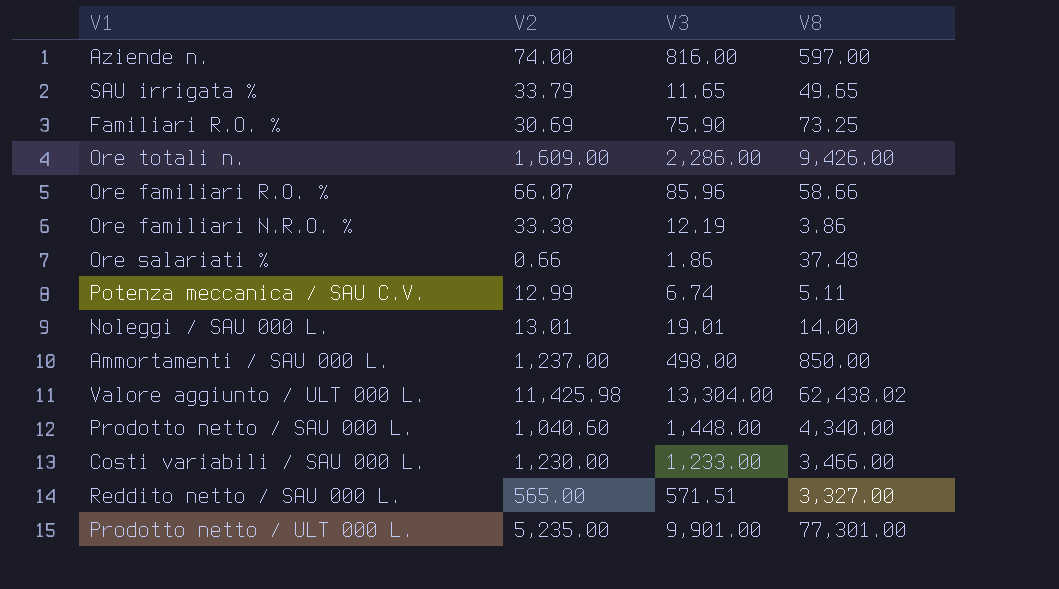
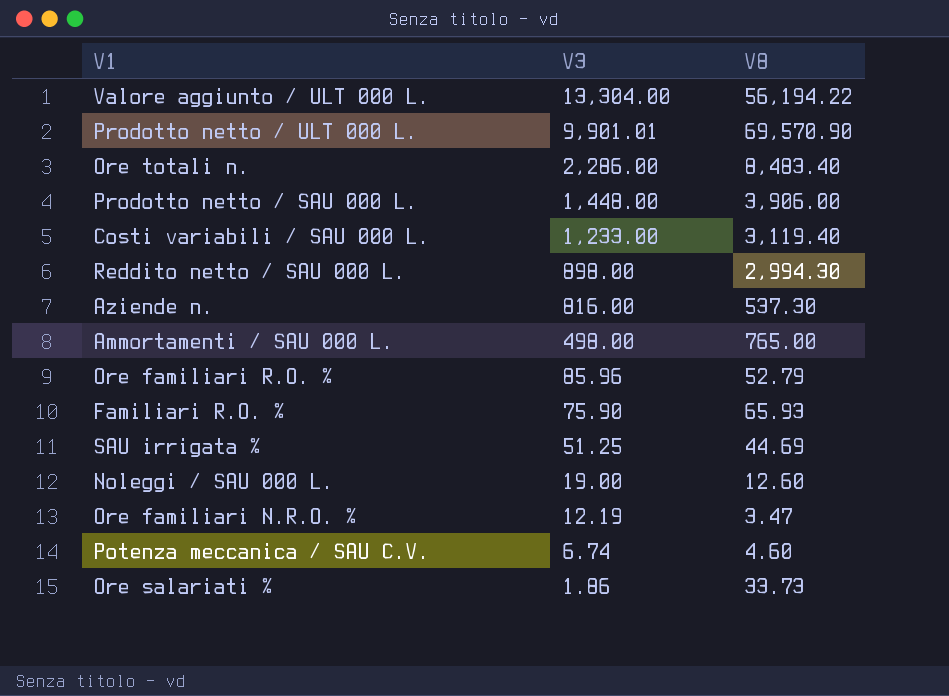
row order: none -> V3 descending
column V2 | position: 2 -> none
Valore aggiunto / ULT 000 L. | V8: 62,438.02 -> 56,194.22
Prodotto netto / ULT 000 L. | V3: 9,901.00 -> 9,901.01
Prodotto netto / ULT 000 L. | V8: 77,301.00 -> 69,570.90
Ore totali n. | V8: 9,426.00 -> 8,483.40
Prodotto netto / SAU 000 L. | V8: 4,340.00 -> 3,906.00
Costi variabili / SAU 000 L. | V8: 3,466.00 -> 3,119.40
Reddito netto / SAU 000 L. | V3: 571.51 -> 898.00
Reddito netto / SAU 000 L. | V8: 3,327.00 -> 2,994.30
Aziende n. | V8: 597.00 -> 537.30
Ammortamenti / SAU 000 L. | V8: 850.00 -> 765.00
Ore familiari R.O. % | V8: 58.66 -> 52.79
Familiari R.O. % | V8: 73.25 -> 65.93
SAU irrigata % | V3: 11.65 -> 51.25
SAU irrigata % | V8: 49.65 -> 44.69
Noleggi / SAU 000 L. | V3: 19.01 -> 19.00
Noleggi / SAU 000 L. | V8: 14.00 -> 12.60
Ore familiari N.R.O. % | V8: 3.86 -> 3.47
Potenza meccanica / SAU C.V. | V8: 5.11 -> 4.60
Ore salariati % | V8: 37.48 -> 33.73

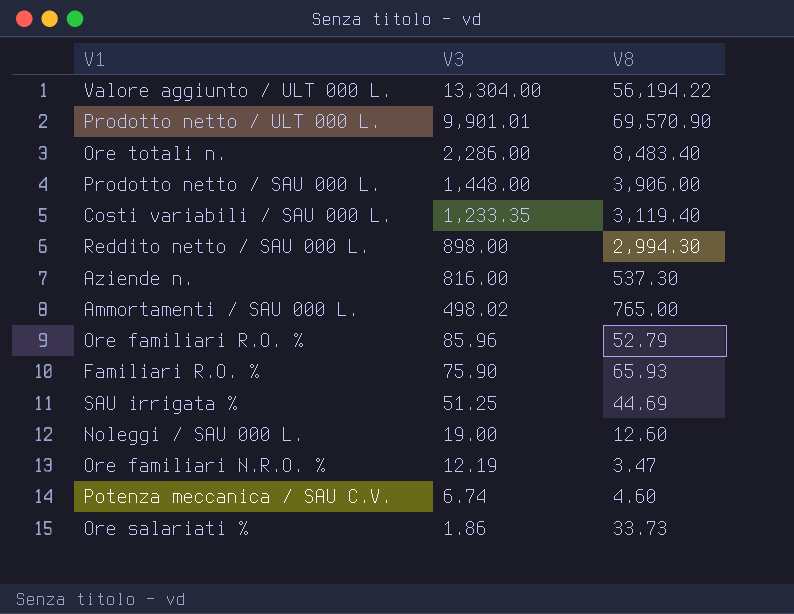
Costi variabili / SAU 000 L. | V3: 1,233.00 -> 1,233.35
Ammortamenti / SAU 000 L. | V3: 498.00 -> 498.02

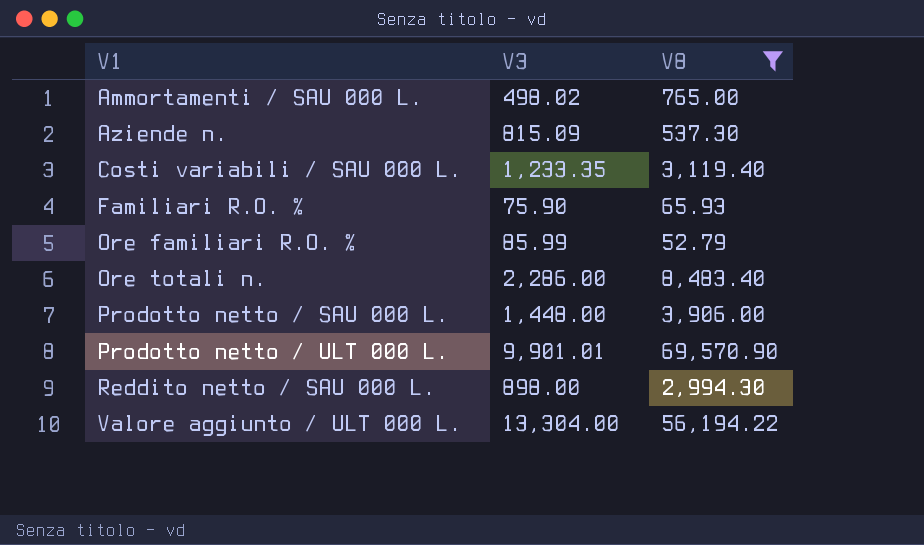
filter: none -> V8 >= 52.79
row order: V3 descending -> V1 ascending
Aziende n. | V3: 816.00 -> 815.09
Ore familiari R.O. % | V3: 85.96 -> 85.99

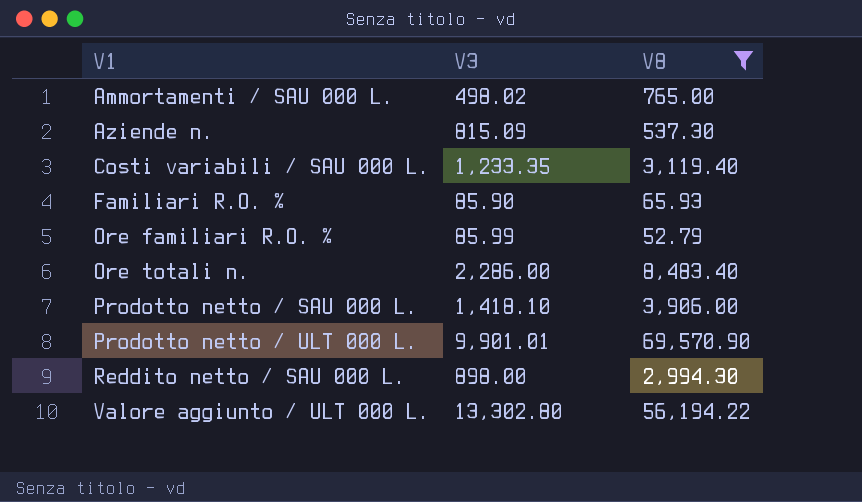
Familiari R.O. % | V3: 75.90 -> 85.90
Prodotto netto / SAU 000 L. | V3: 1,448.00 -> 1,418.10
Valore aggiunto / ULT 000 L. | V3: 13,304.00 -> 13,302.80

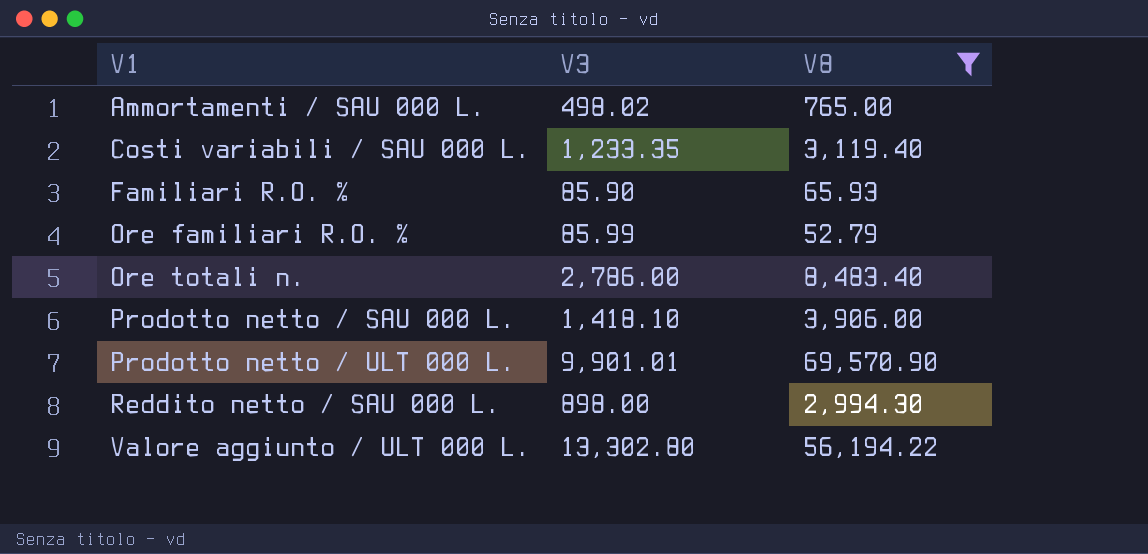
row Aziende n.: 815.09 | 537.30 -> none
Ore totali n. | V3: 2,286.00 -> 2,786.00

